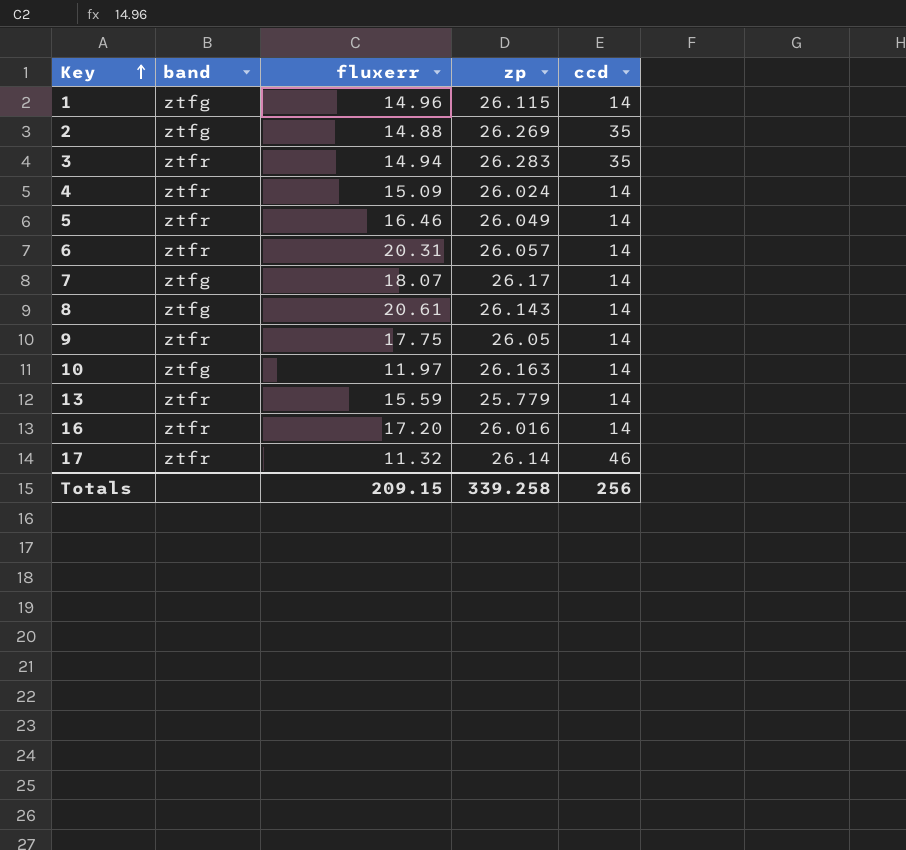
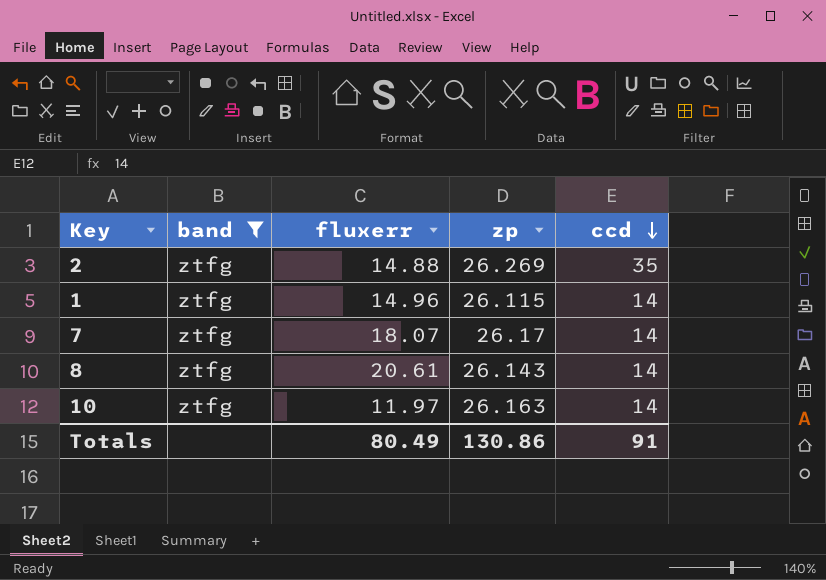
filter: none -> band = ztfg
row order: Key ascending -> ccd descending
Totals | fluxerr: 209.15 -> 80.49
Totals | zp: 339.258 -> 130.86
Totals | ccd: 256 -> 91

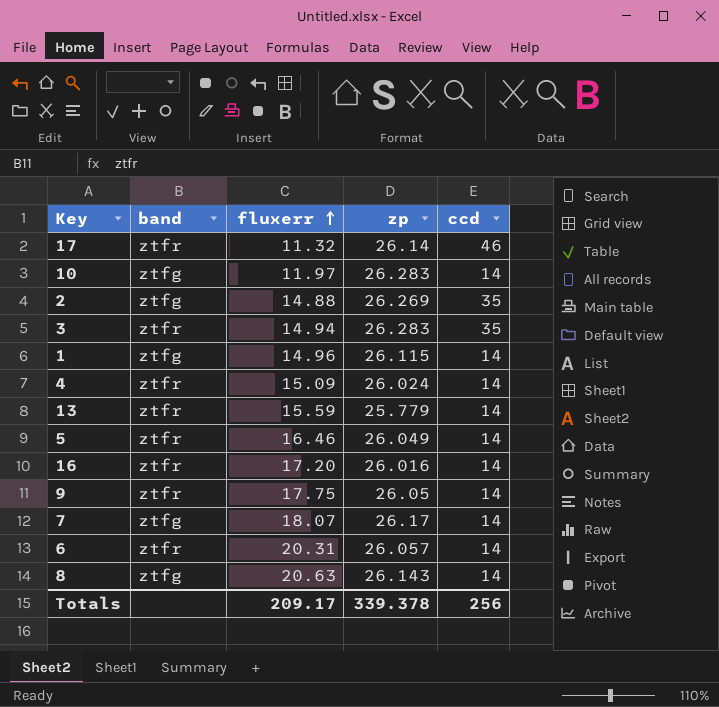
filter: band = ztfg -> none
row order: ccd descending -> fluxerr ascending
10 | zp: 26.163 -> 26.283
8 | fluxerr: 20.61 -> 20.63
Totals | fluxerr: 80.49 -> 209.17
Totals | zp: 130.86 -> 339.378
Totals | ccd: 91 -> 256

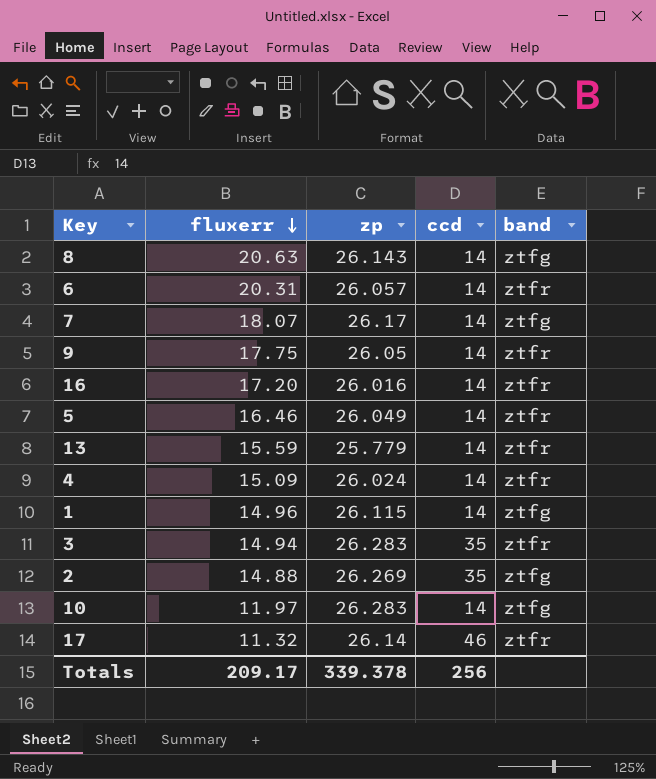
row order: fluxerr ascending -> fluxerr descending
column band | position: 2 -> 5

